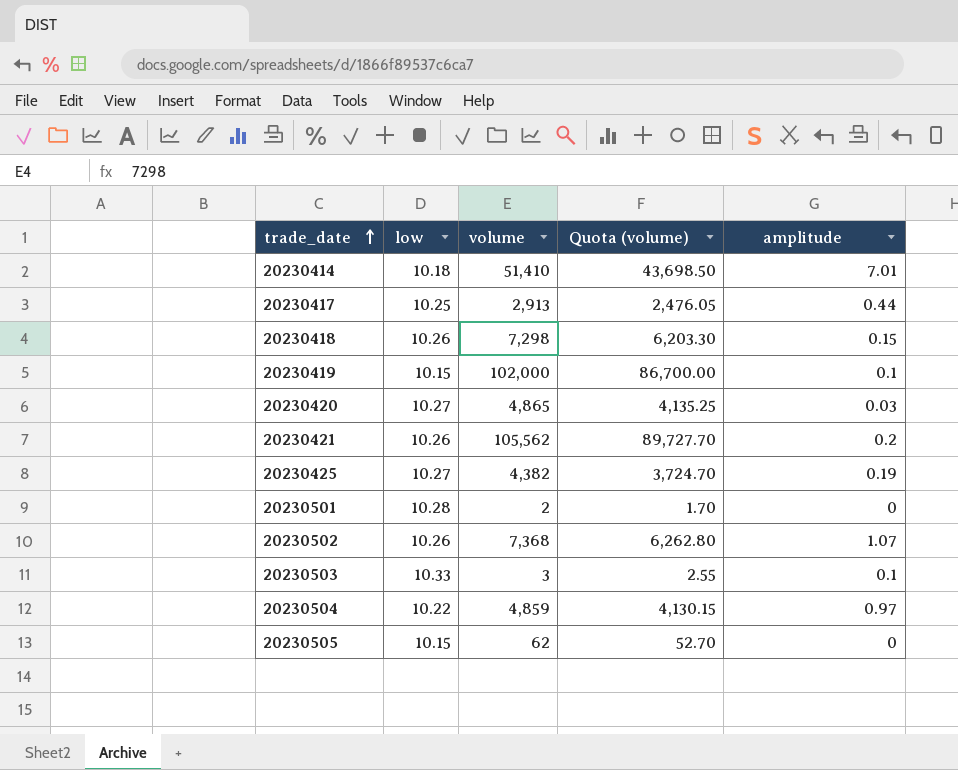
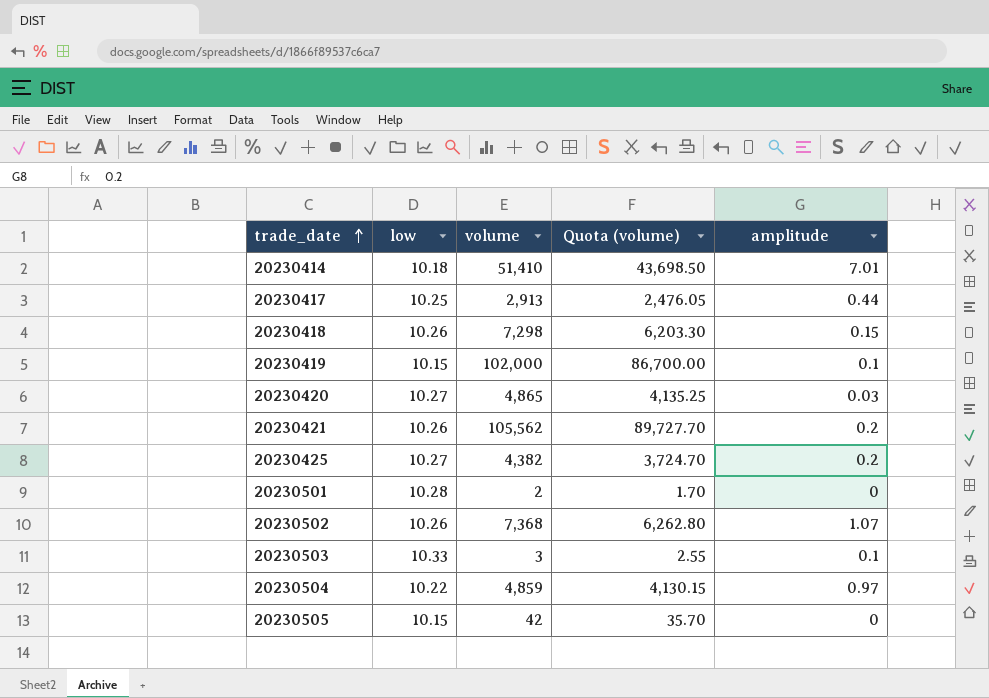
20230425 | amplitude: 0.19 -> 0.2
20230505 | volume: 62 -> 42
20230505 | Quota (volume): 52.70 -> 35.70

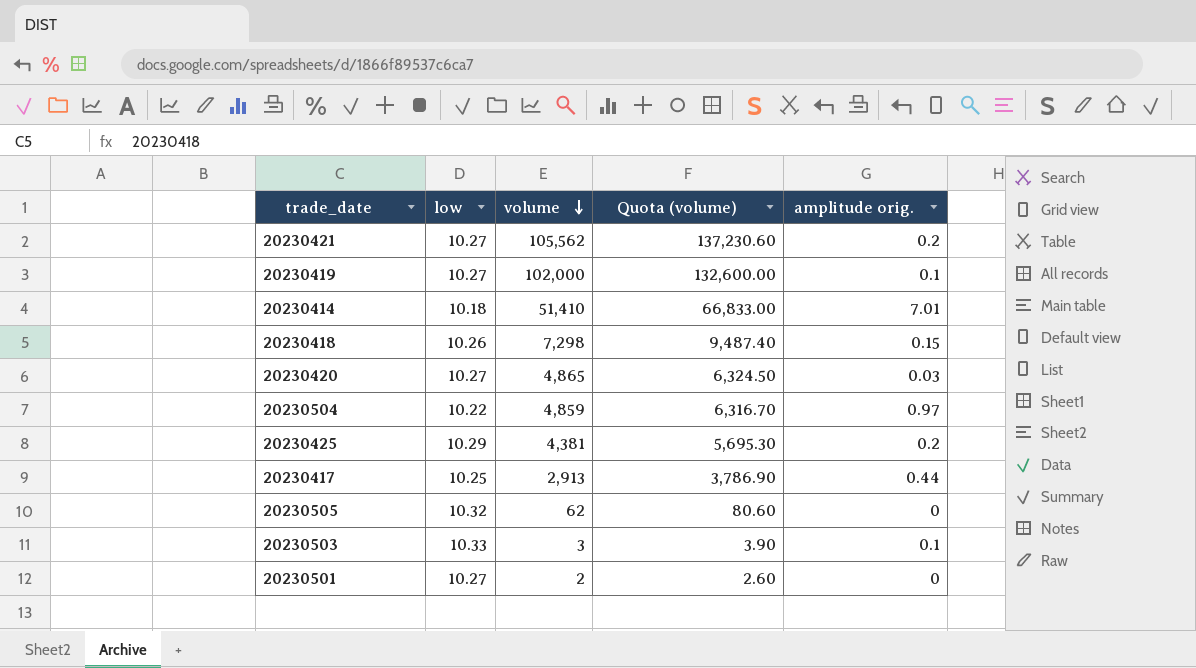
row order: trade_date ascending -> volume descending
column Quota (volume) | formula: [volume] * 0.85 -> [volume] * 1.3
column name: amplitude -> amplitude orig.
row 20230502: 10.26 | 7,368 | 6,262.80 | 1.07 -> none
20230421 | low: 10.26 -> 10.27
20230419 | low: 10.15 -> 10.27
20230425 | low: 10.27 -> 10.29
20230425 | volume: 4,382 -> 4,381
20230505 | low: 10.15 -> 10.32
20230505 | volume: 42 -> 62
20230501 | low: 10.28 -> 10.27

